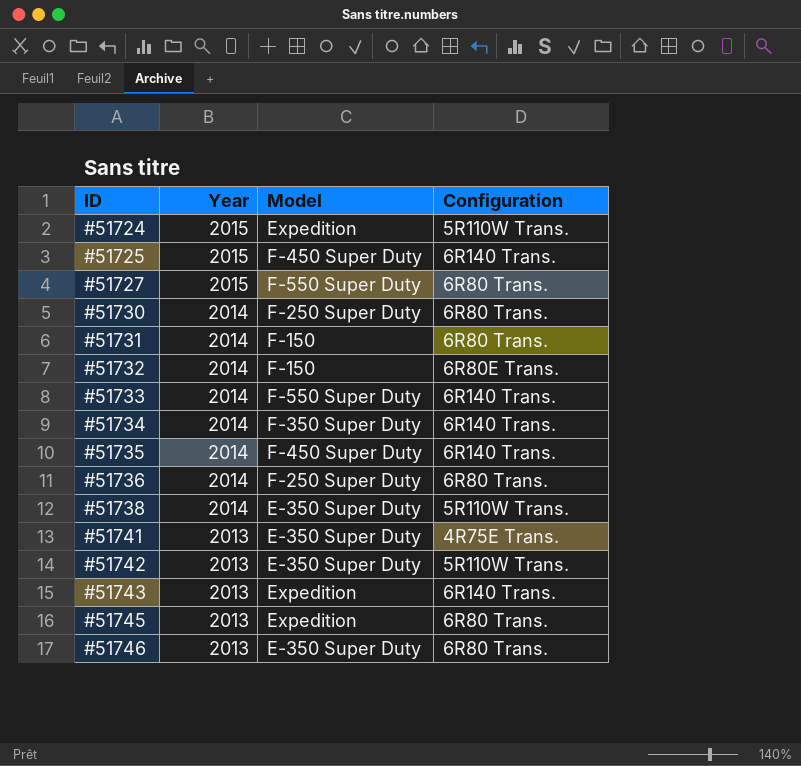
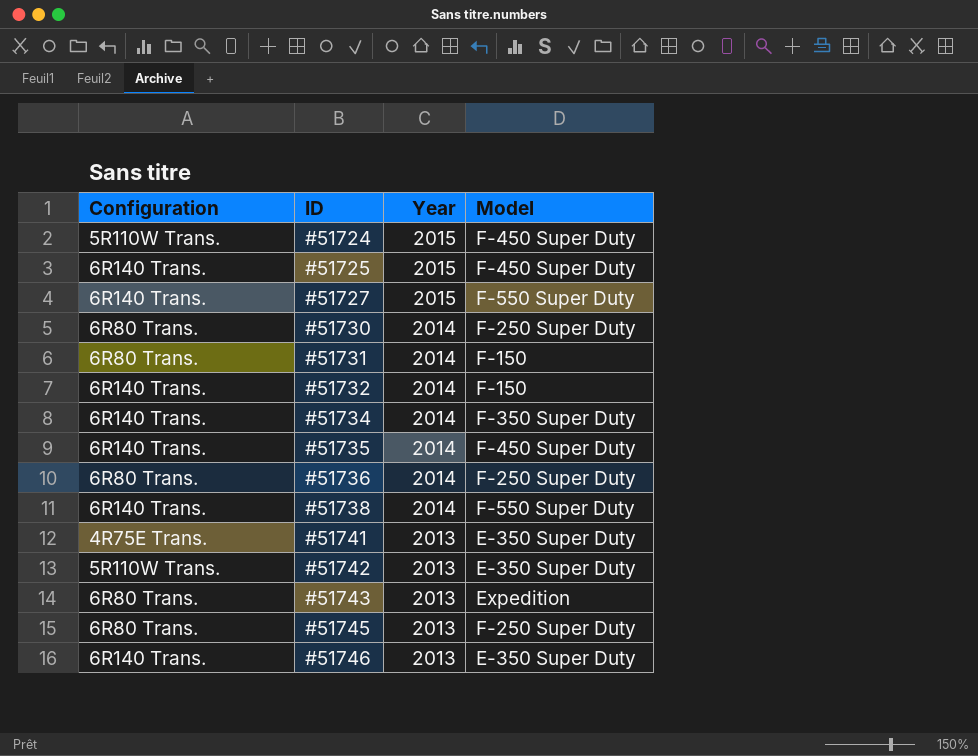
column Configuration | position: 4 -> 1
row #51733: 2014 | F-550 Super Duty | 6R140 Trans. -> none
#51724 | Model: Expedition -> F-450 Super Duty
#51727 | Configuration: 6R80 Trans. -> 6R140 Trans.
#51732 | Configuration: 6R80E Trans. -> 6R140 Trans.
#51738 | Configuration: 5R110W Trans. -> 6R140 Trans.
#51738 | Model: E-350 Super Duty -> F-550 Super Duty
#51743 | Configuration: 6R140 Trans. -> 6R80 Trans.
#51745 | Model: Expedition -> F-250 Super Duty
#51746 | Configuration: 6R80 Trans. -> 6R140 Trans.

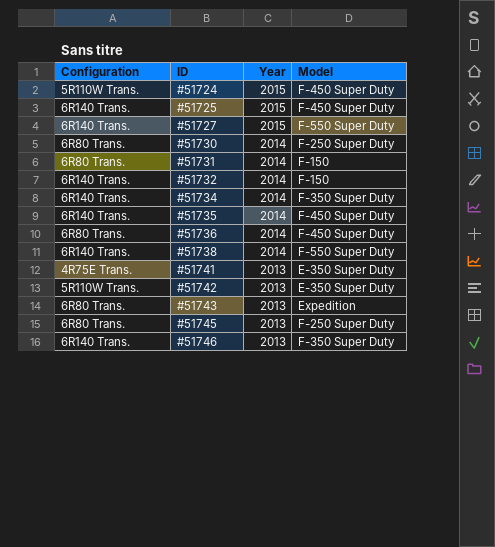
#51736 | Model: F-250 Super Duty -> F-450 Super Duty
#51746 | Model: E-350 Super Duty -> F-350 Super Duty

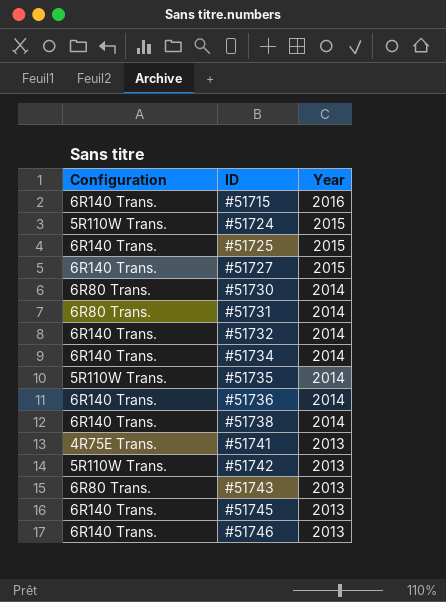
column Model | position: 4 -> none
row #51715: none -> 6R140 Trans. | 2016
#51735 | Configuration: 6R140 Trans. -> 5R110W Trans.
#51736 | Configuration: 6R80 Trans. -> 6R140 Trans.
#51745 | Configuration: 6R80 Trans. -> 6R140 Trans.

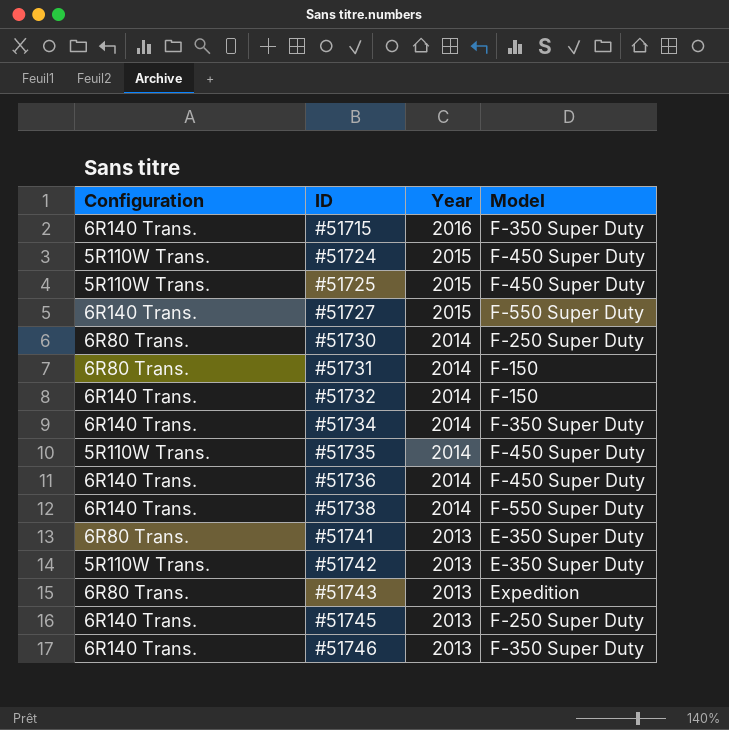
column Model | position: none -> 4
#51725 | Configuration: 6R140 Trans. -> 5R110W Trans.
#51741 | Configuration: 4R75E Trans. -> 6R80 Trans.

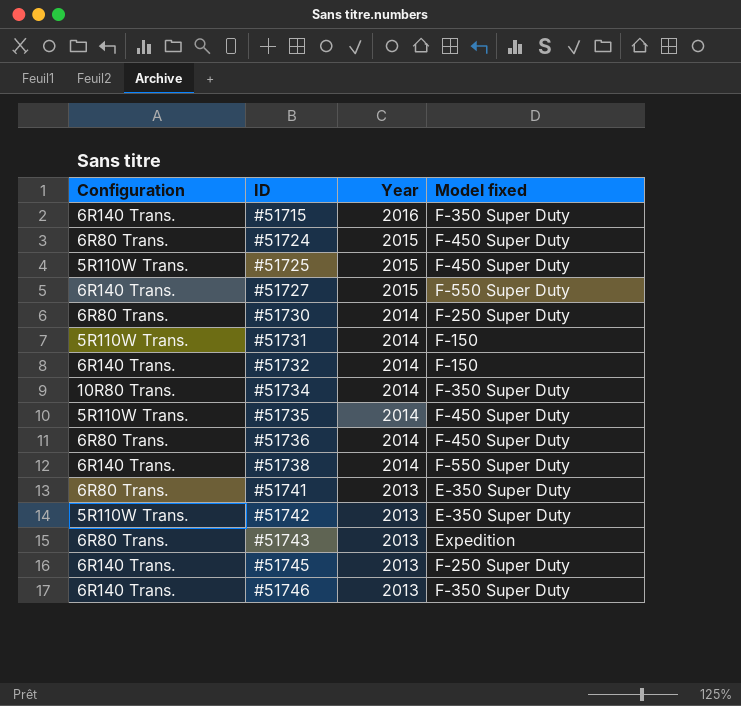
column name: Model -> Model fixed
#51724 | Configuration: 5R110W Trans. -> 6R80 Trans.
#51731 | Configuration: 6R80 Trans. -> 5R110W Trans.
#51734 | Configuration: 6R140 Trans. -> 10R80 Trans.
#51736 | Configuration: 6R140 Trans. -> 6R80 Trans.

